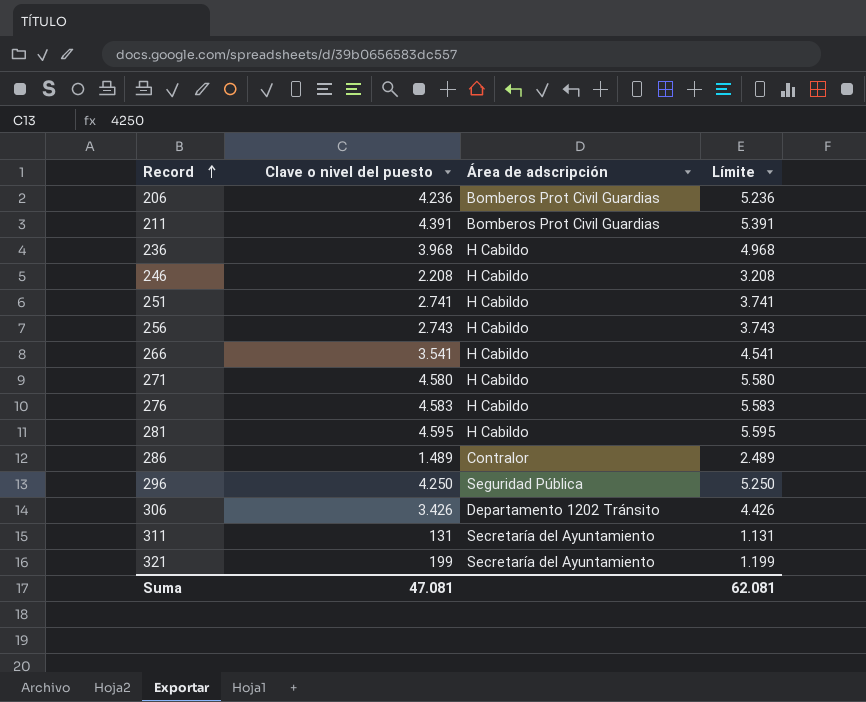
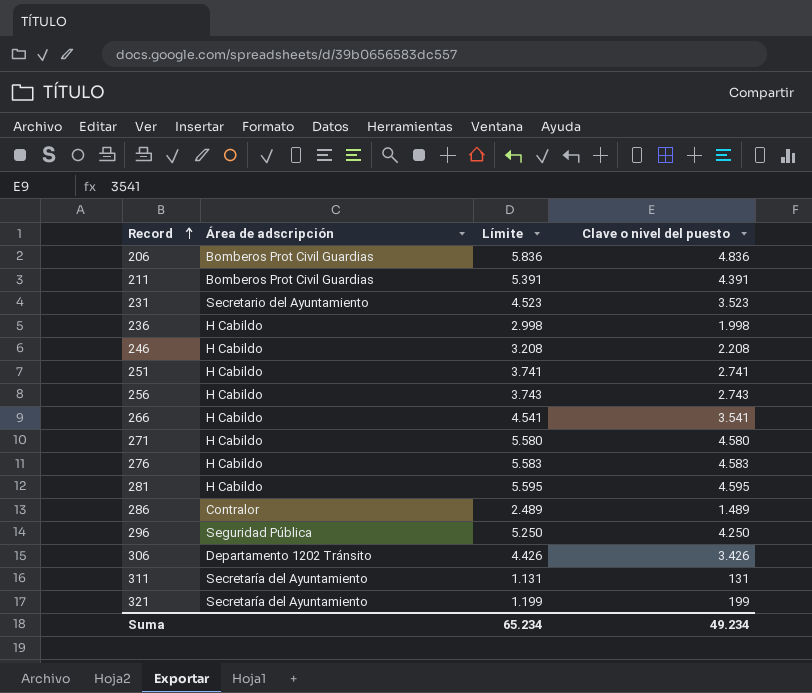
column Clave o nivel del puesto | position: 2 -> 4
206 | Límite: 5.236 -> 5.836
206 | Clave o nivel del puesto: 4.236 -> 4.836
row 231: none -> Secretario del Ayuntamiento | 4.523 | 3.523
236 | Límite: 4.968 -> 2.998
236 | Clave o nivel del puesto: 3.968 -> 1.998
Suma | Límite: 62.081 -> 65.234
Suma | Clave o nivel del puesto: 47.081 -> 49.234

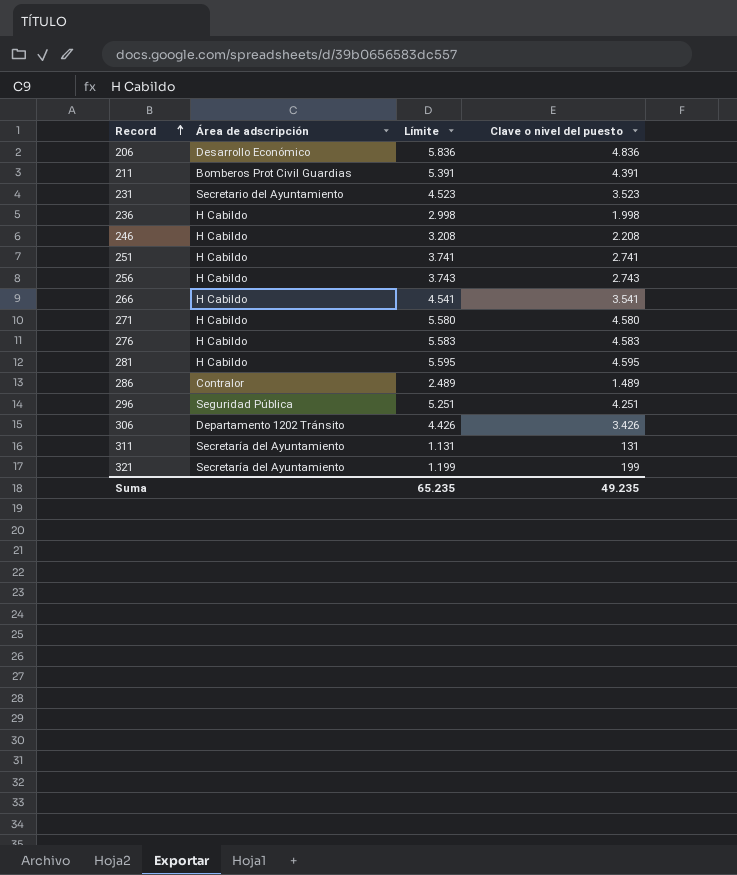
206 | Área de adscripción: Bomberos Prot Civil Guardias -> Desarrollo Económico
296 | Límite: 5.250 -> 5.251
296 | Clave o nivel del puesto: 4.250 -> 4.251
Suma | Límite: 65.234 -> 65.235
Suma | Clave o nivel del puesto: 49.234 -> 49.235

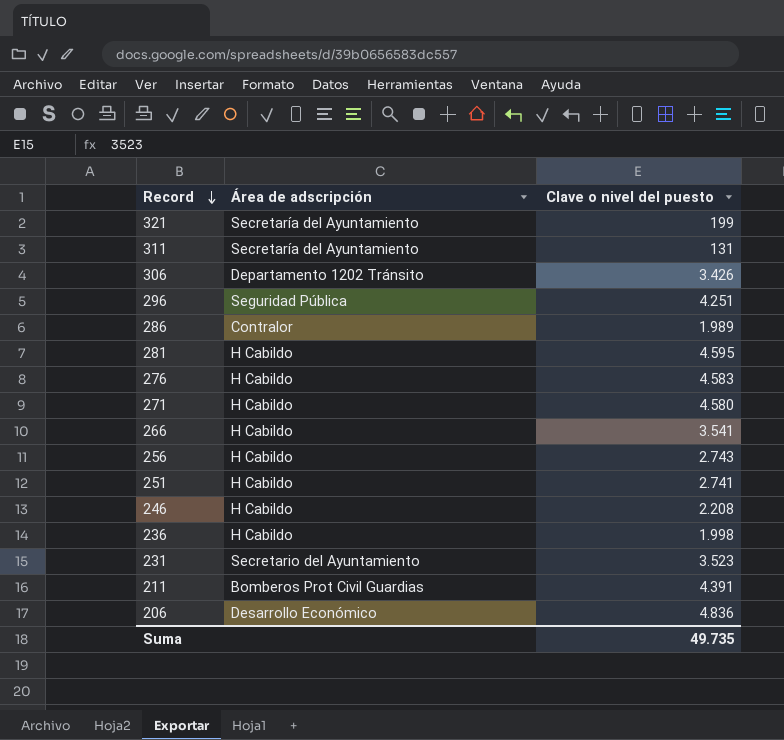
row order: Record ascending -> Record descending
column Límite | formula: [Clave o nivel del puesto] + 1000 -> none
286 | Clave o nivel del puesto: 1.489 -> 1.989
Suma | Clave o nivel del puesto: 49.235 -> 49.735

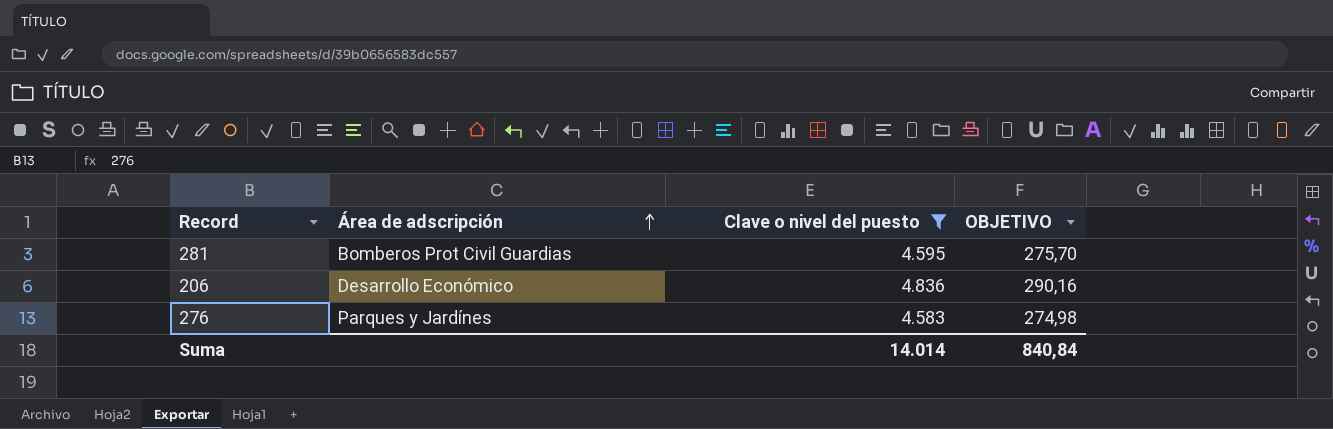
filter: none -> Clave o nivel del puesto >= 4.583
row order: Record descending -> Área de adscripción ascending
column OBJETIVO | formula: none -> [Clave o nivel del puesto] * 0,06
281 | Área de adscripción: H Cabildo -> Bomberos Prot Civil Guardias
276 | Área de adscripción: H Cabildo -> Parques y Jardínes
Suma | Clave o nivel del puesto: 49.735 -> 14.014

